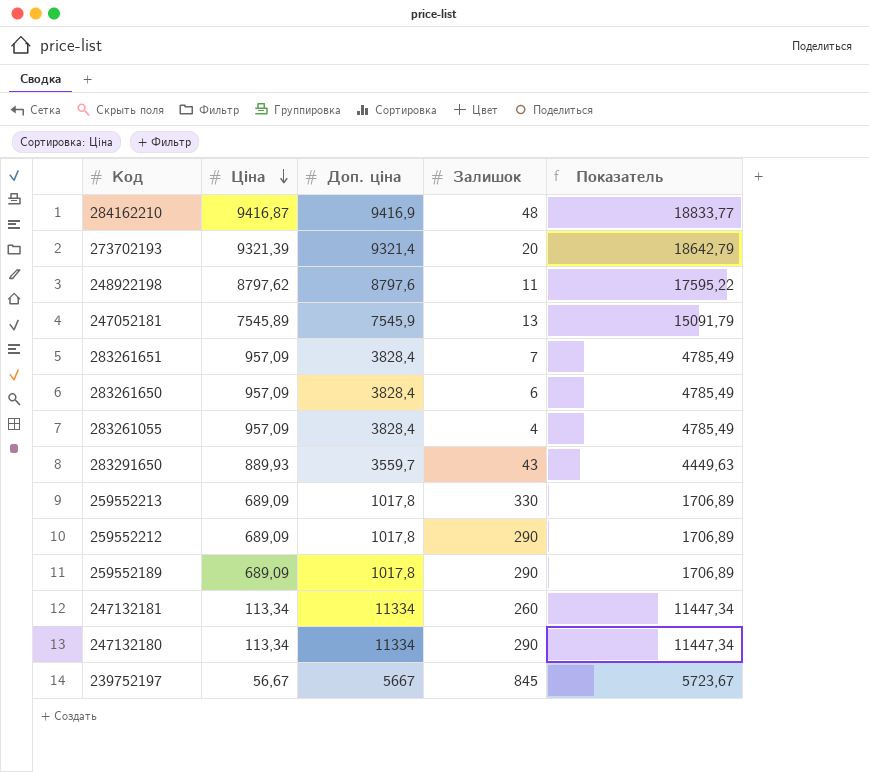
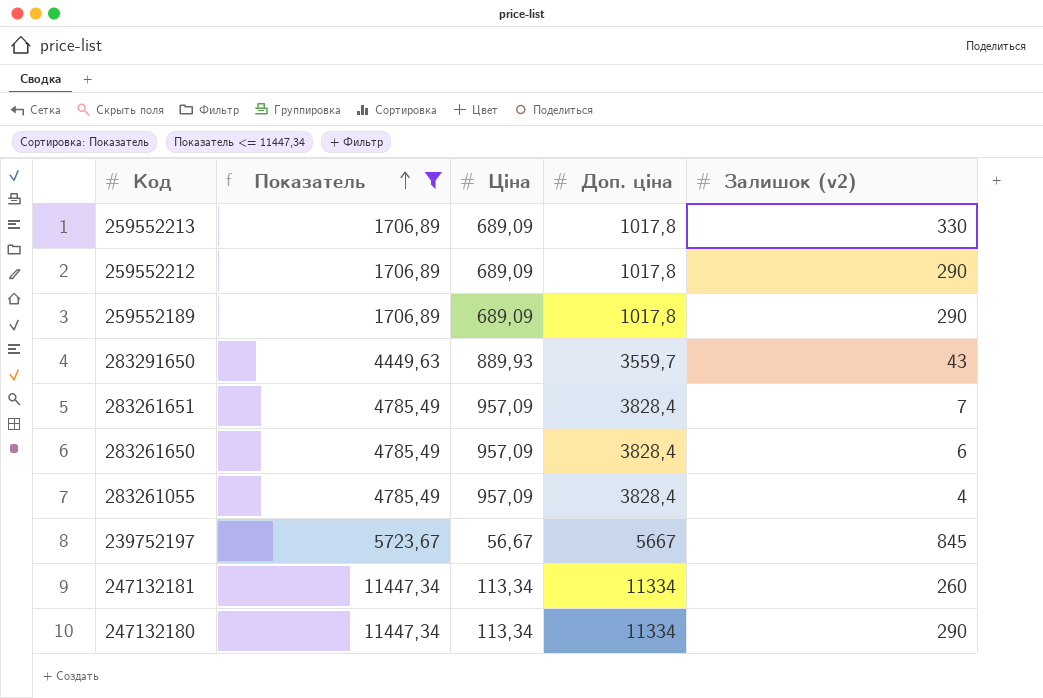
filter: none -> Показатель <= 11447,34
row order: Ціна descending -> Показатель ascending
column Показатель | position: 5 -> 2
column name: Залишок -> Залишок (v2)

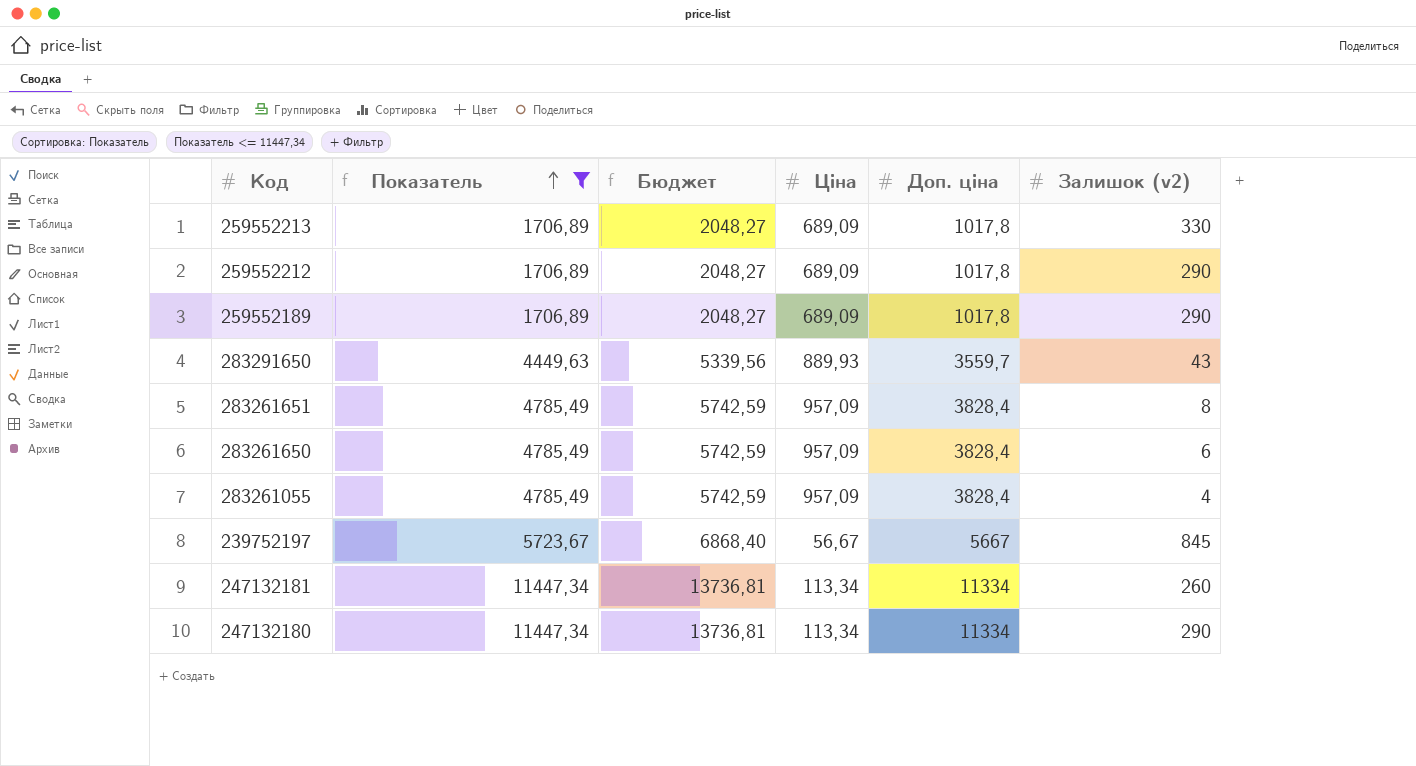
column Бюджет | formula: none -> [Показатель] * 1,2
283261651 | Залишок (v2): 7 -> 8

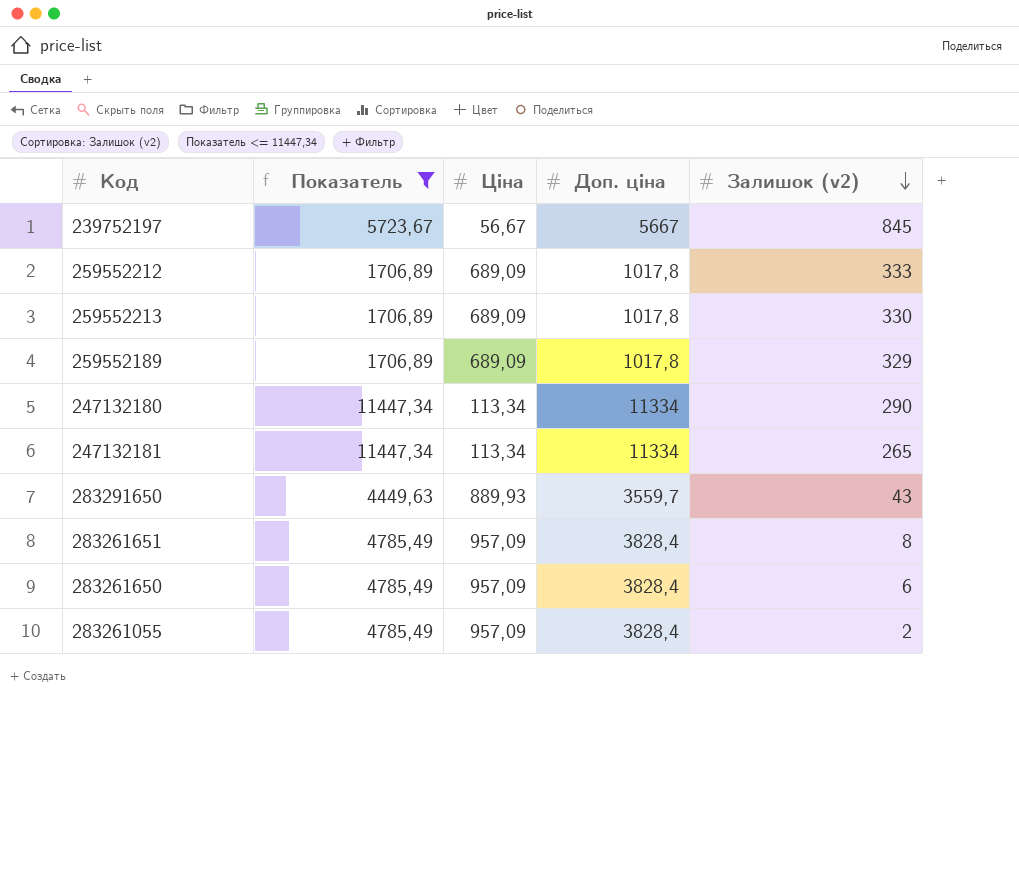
row order: Показатель ascending -> Залишок (v2) descending
column Бюджет | formula: [Показатель] * 1,2 -> none
259552212 | Залишок (v2): 290 -> 333
259552189 | Залишок (v2): 290 -> 329
247132181 | Залишок (v2): 260 -> 265
283261055 | Залишок (v2): 4 -> 2

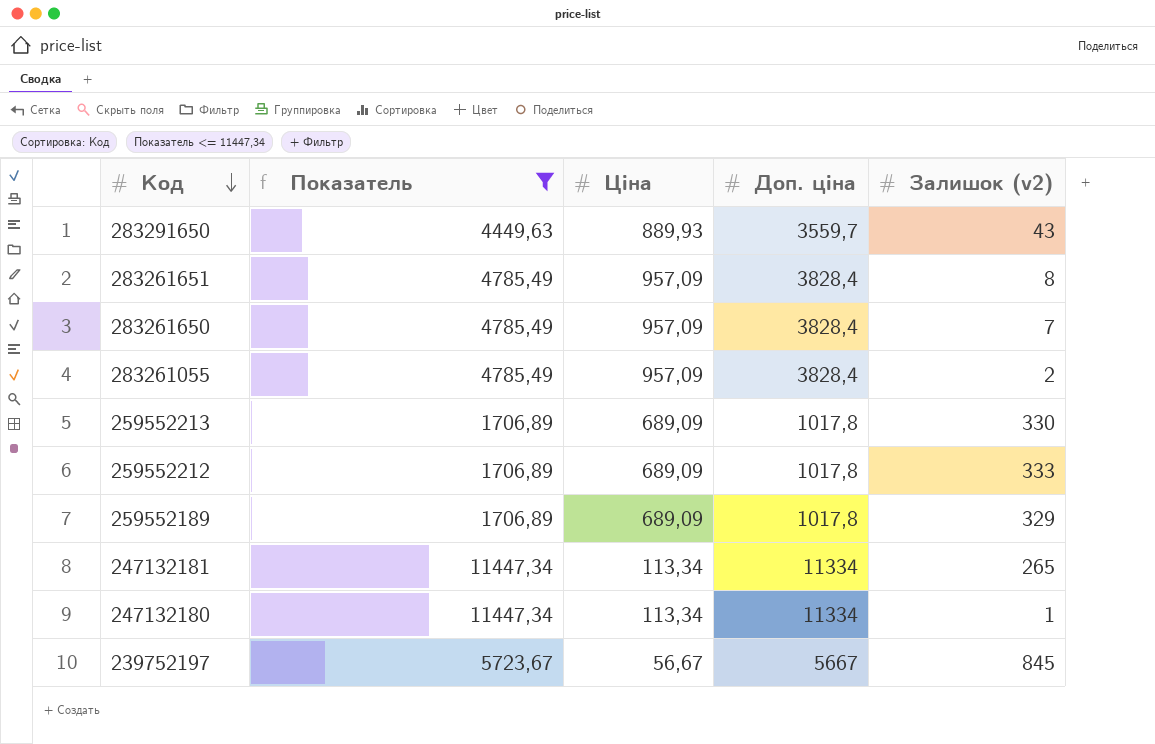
row order: Залишок (v2) descending -> Код descending
283261650 | Залишок (v2): 6 -> 7
247132180 | Залишок (v2): 290 -> 1

